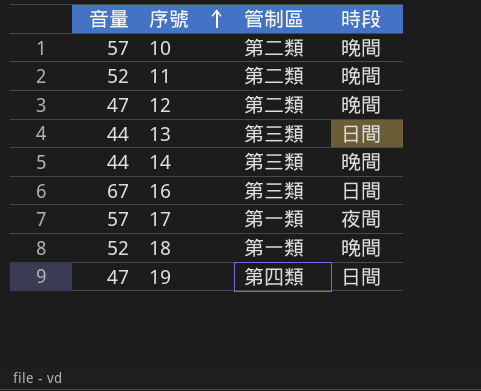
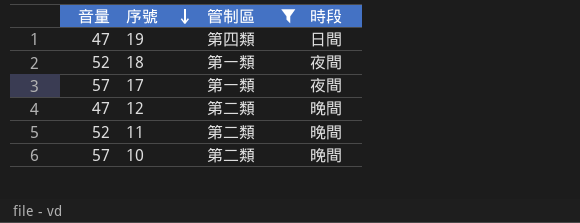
filter: none -> 管制區 != 第三類
row order: 序號 ascending -> 序號 descending
18 | 時段: 晚間 -> 夜間

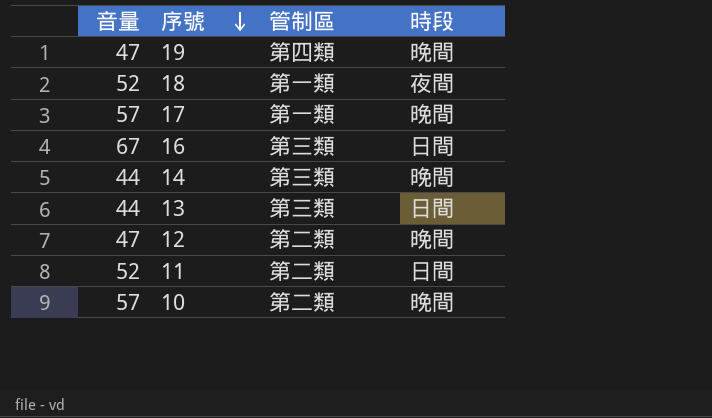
filter: 管制區 != 第三類 -> none
19 | 時段: 日間 -> 晚間
17 | 時段: 夜間 -> 晚間
11 | 時段: 晚間 -> 日間

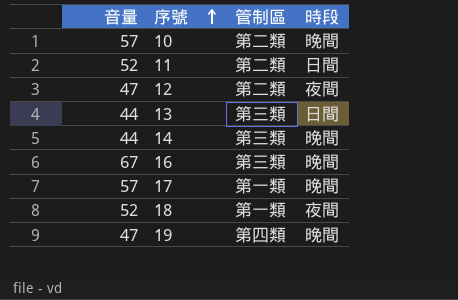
row order: 序號 descending -> 序號 ascending
12 | 時段: 晚間 -> 夜間
16 | 時段: 日間 -> 晚間

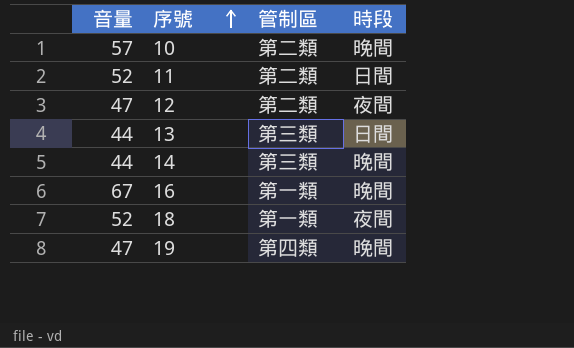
row 17: 57 | 第一類 | 晚間 -> none
16 | 管制區: 第三類 -> 第一類

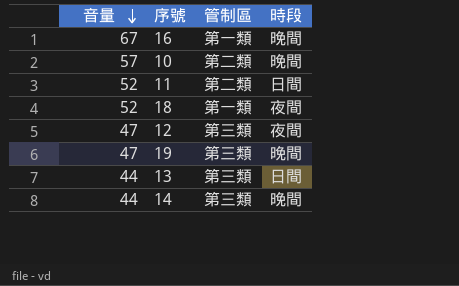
row order: 序號 ascending -> 音量 descending
12 | 管制區: 第二類 -> 第三類
19 | 管制區: 第四類 -> 第三類

